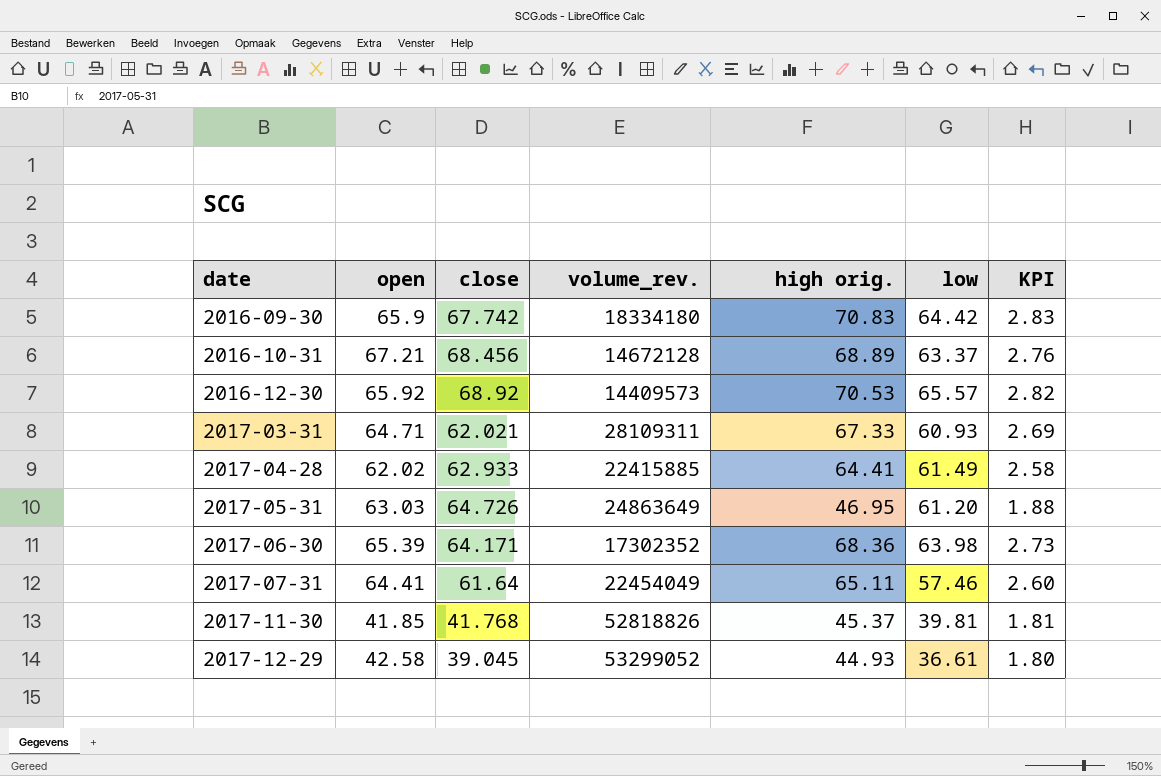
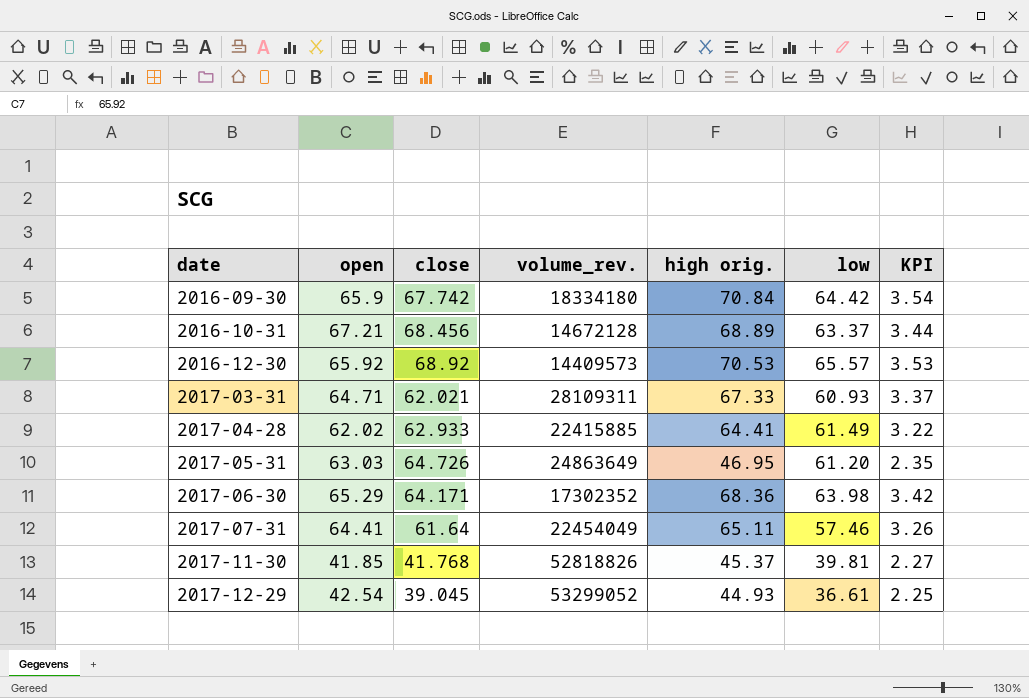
column KPI | formula: [high orig.] * 0.04 -> [high orig.] * 0.05
2016-09-30 | high orig.: 70.83 -> 70.84
2017-06-30 | open: 65.39 -> 65.29
2017-12-29 | open: 42.58 -> 42.54

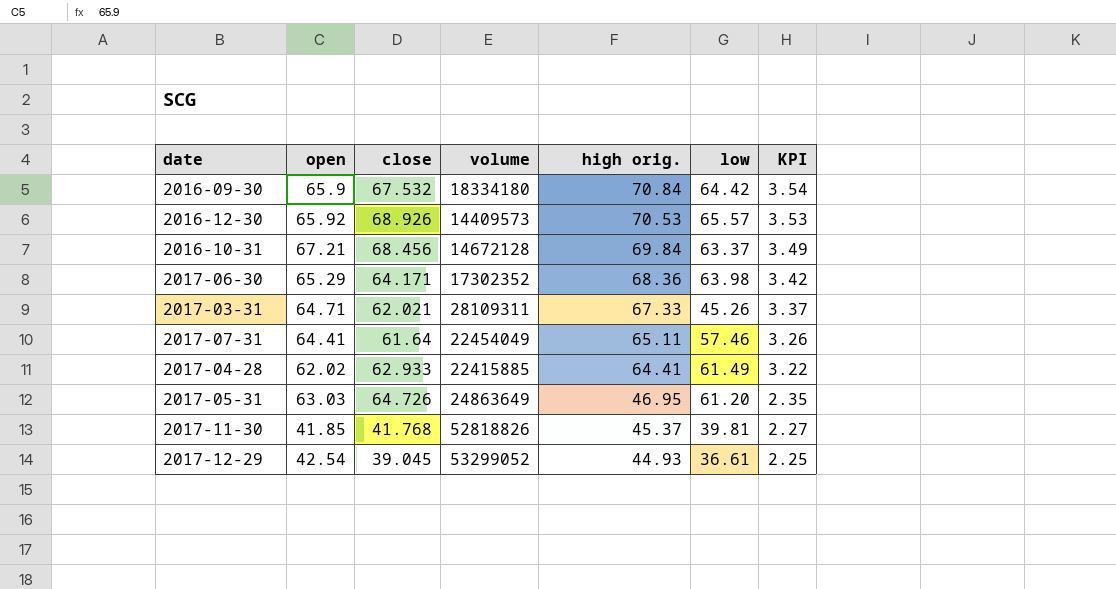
row order: date ascending -> high orig. descending
column name: volume_rev. -> volume
2016-09-30 | close: 67.742 -> 67.532
2016-12-30 | close: 68.92 -> 68.926
2016-10-31 | high orig.: 68.89 -> 69.84
2016-10-31 | KPI: 3.44 -> 3.49
2017-03-31 | low: 60.93 -> 45.26

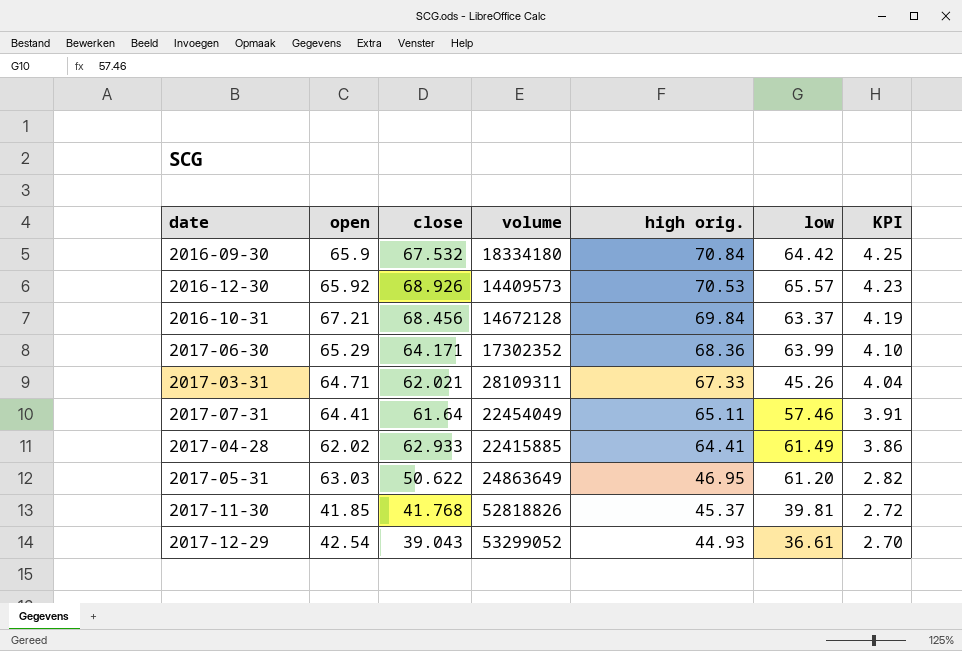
column KPI | formula: [high orig.] * 0.05 -> [high orig.] * 0.06
2017-06-30 | low: 63.98 -> 63.99
2017-05-31 | close: 64.726 -> 50.622
2017-12-29 | close: 39.045 -> 39.043

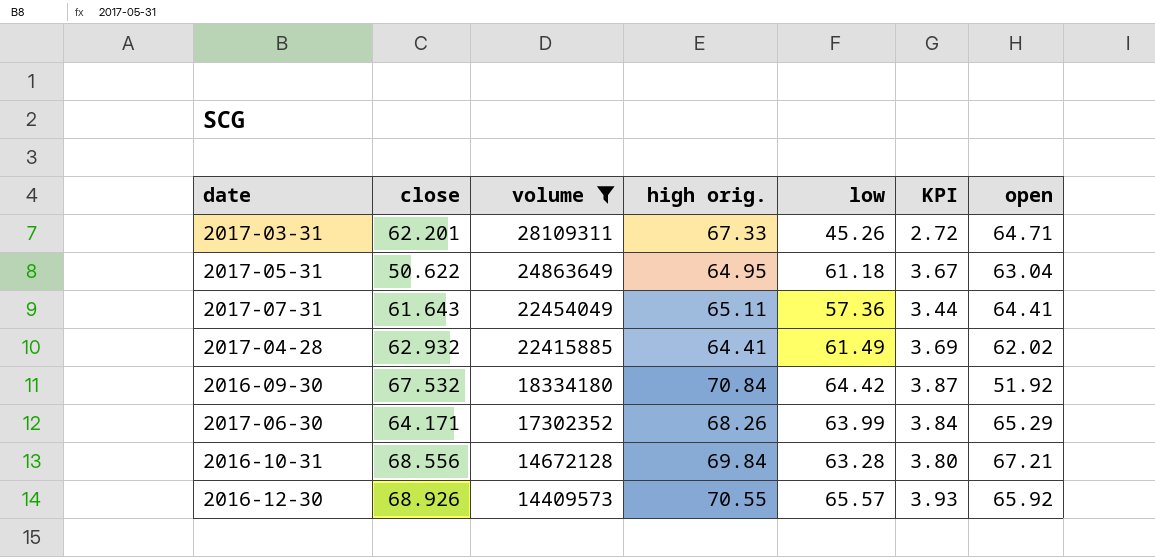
filter: none -> volume <= 28109311
row order: high orig. descending -> volume descending
column KPI | formula: [high orig.] * 0.06 -> [low] * 0.06
column open | position: 2 -> 7
2017-03-31 | close: 62.021 -> 62.201
2017-05-31 | high orig.: 46.95 -> 64.95
2017-05-31 | low: 61.20 -> 61.18
2017-05-31 | open: 63.03 -> 63.04
2017-07-31 | close: 61.64 -> 61.643
2017-07-31 | low: 57.46 -> 57.36
2017-04-28 | close: 62.933 -> 62.932
2016-09-30 | open: 65.9 -> 51.92
2017-06-30 | high orig.: 68.36 -> 68.26
2016-10-31 | close: 68.456 -> 68.556
2016-10-31 | low: 63.37 -> 63.28
2016-12-30 | high orig.: 70.53 -> 70.55

